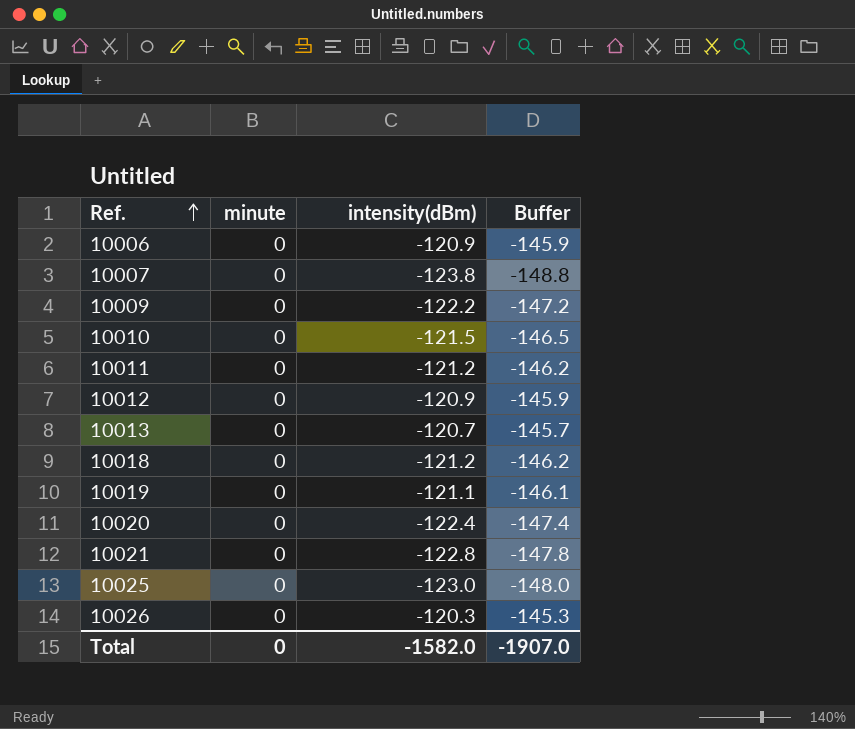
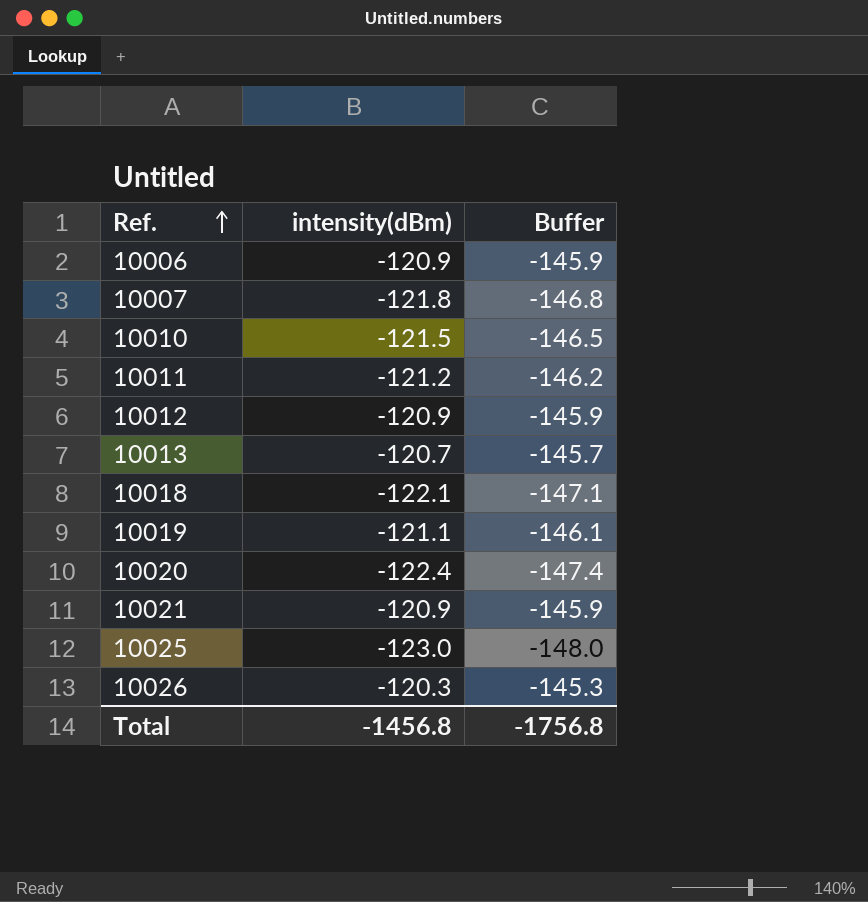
column minute | position: 2 -> none
row 10009: 0 | -122.2 | -147.2 -> none
10007 | intensity(dBm): -123.8 -> -121.8
10007 | Buffer: -148.8 -> -146.8
10018 | intensity(dBm): -121.2 -> -122.1
10018 | Buffer: -146.2 -> -147.1
10021 | intensity(dBm): -122.8 -> -120.9
10021 | Buffer: -147.8 -> -145.9
Total | intensity(dBm): -1582.0 -> -1456.8
Total | Buffer: -1907.0 -> -1756.8

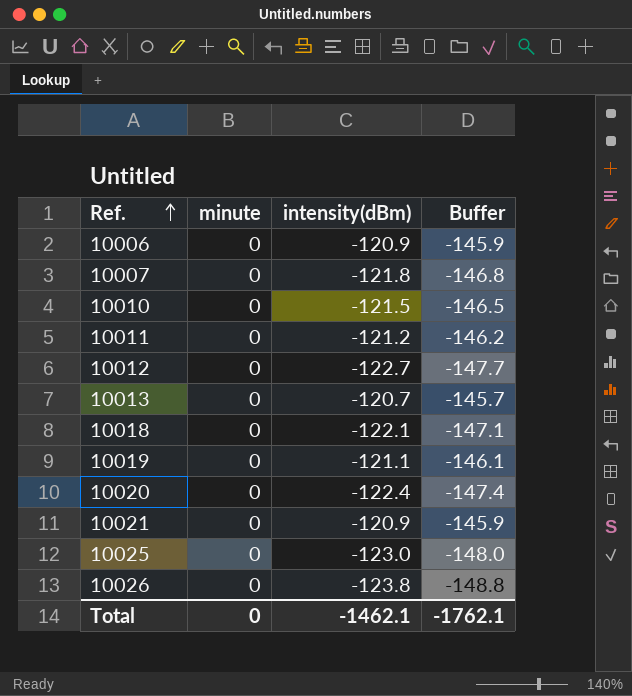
column minute | position: none -> 2
10012 | intensity(dBm): -120.9 -> -122.7
10012 | Buffer: -145.9 -> -147.7
10026 | intensity(dBm): -120.3 -> -123.8
10026 | Buffer: -145.3 -> -148.8
Total | intensity(dBm): -1456.8 -> -1462.1
Total | Buffer: -1756.8 -> -1762.1

